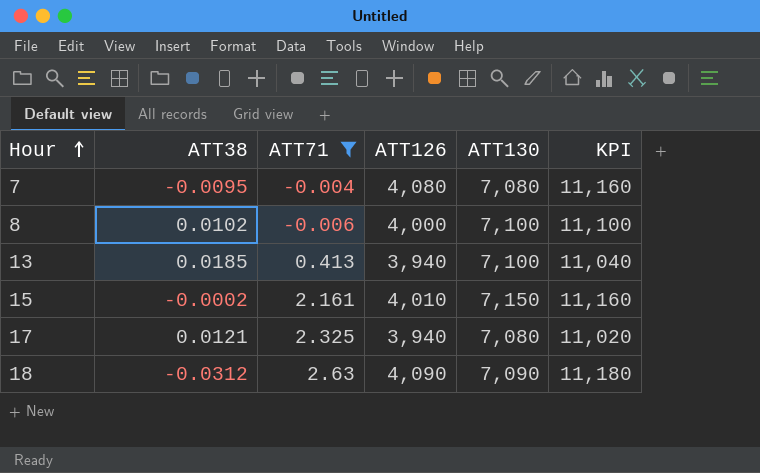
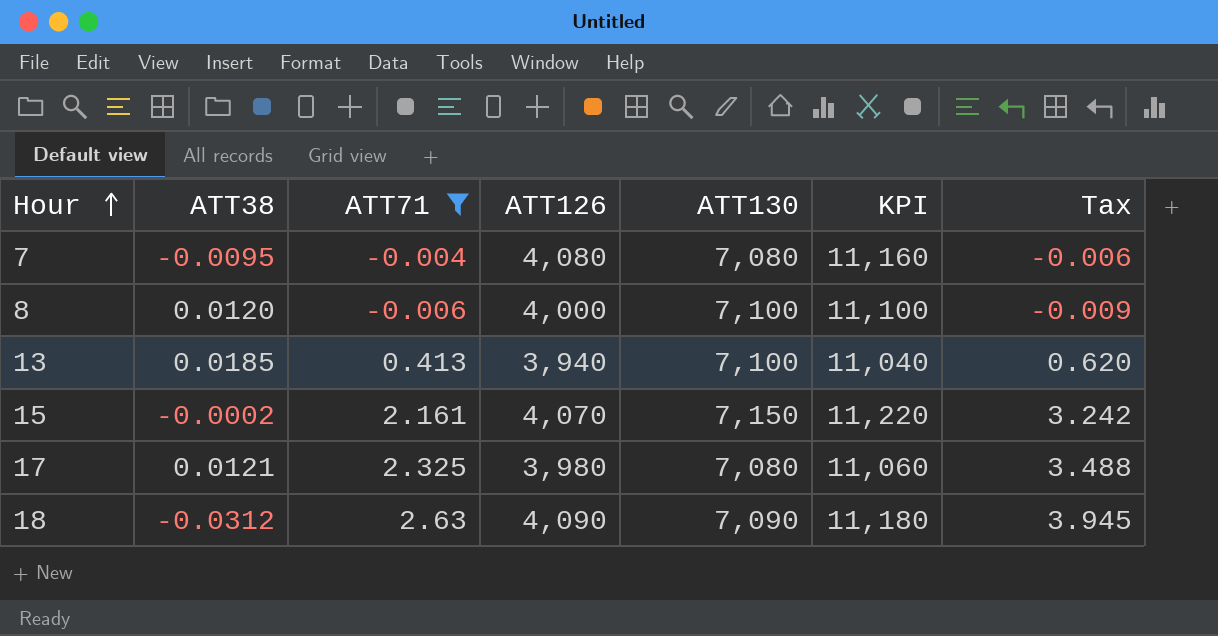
column Tax | formula: none -> [ATT71] * 1.5
8 | ATT38: 0.0102 -> 0.0120
15 | ATT126: 4,010 -> 4,070
15 | KPI: 11,160 -> 11,220
17 | ATT126: 3,940 -> 3,980
17 | KPI: 11,020 -> 11,060

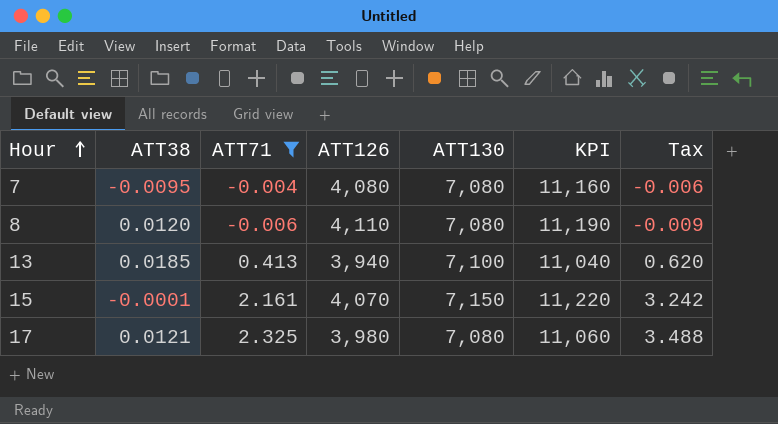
row 18: -0.0312 | 2.63 | 4,090 | 7,090 | 11,180 | 3.945 -> none
8 | ATT126: 4,000 -> 4,110
8 | ATT130: 7,100 -> 7,080
8 | KPI: 11,100 -> 11,190
15 | ATT38: -0.0002 -> -0.0001

